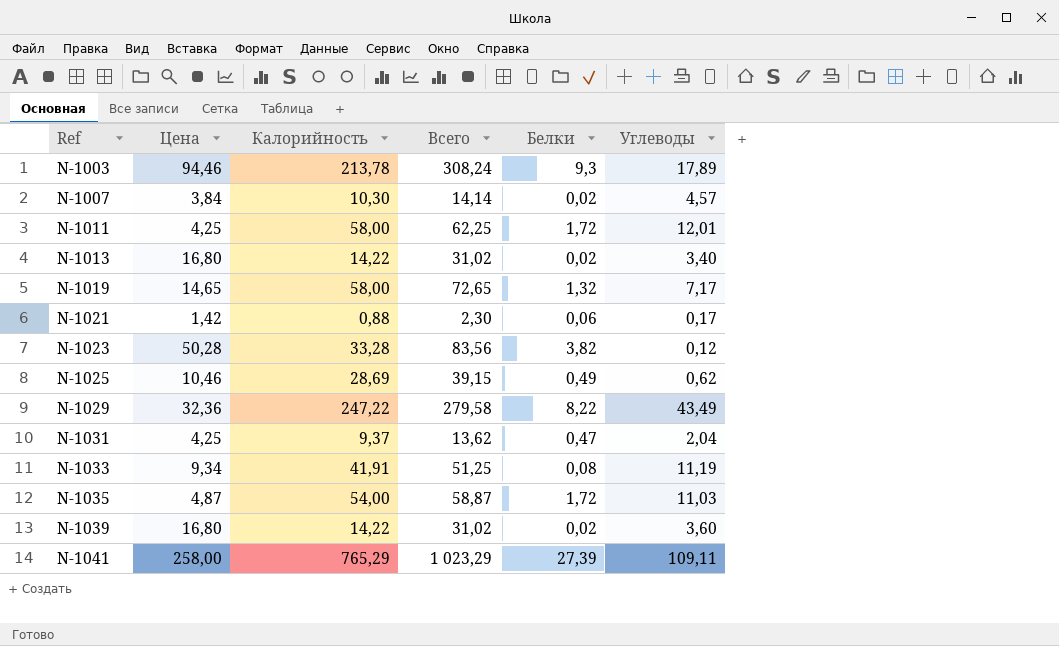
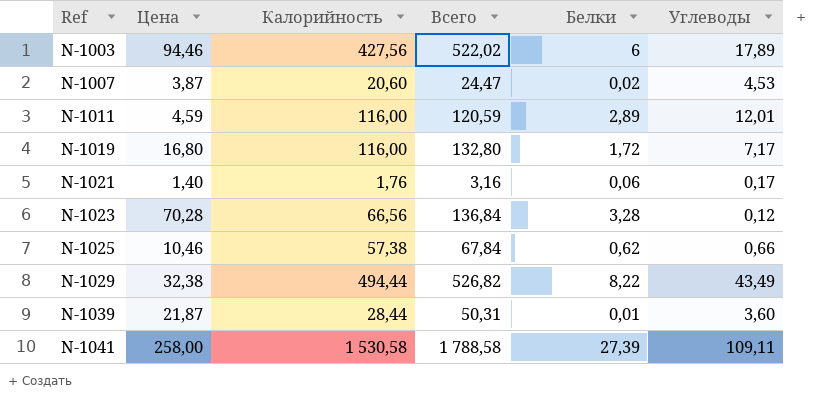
row N-1013: 16,80 | 14,22 | 31,02 | 0,02 | 3,40 -> none
row N-1031: 4,25 | 9,37 | 13,62 | 0,47 | 2,04 -> none
row N-1033: 9,34 | 41,91 | 51,25 | 0,08 | 11,19 -> none
row N-1035: 4,87 | 54,00 | 58,87 | 1,72 | 11,03 -> none
N-1003 | Калорийность: 213,78 -> 427,56
N-1003 | Всего: 308,24 -> 522,02
N-1003 | Белки: 9,3 -> 6
N-1007 | Цена: 3,84 -> 3,87
N-1007 | Калорийность: 10,30 -> 20,60
N-1007 | Всего: 14,14 -> 24,47
N-1007 | Углеводы: 4,57 -> 4,53
N-1011 | Цена: 4,25 -> 4,59
N-1011 | Калорийность: 58,00 -> 116,00
N-1011 | Всего: 62,25 -> 120,59
N-1011 | Белки: 1,72 -> 2,89
N-1019 | Цена: 14,65 -> 16,80
N-1019 | Калорийность: 58,00 -> 116,00
N-1019 | Всего: 72,65 -> 132,80
N-1019 | Белки: 1,32 -> 1,72
N-1021 | Цена: 1,42 -> 1,40
N-1021 | Калорийность: 0,88 -> 1,76
N-1021 | Всего: 2,30 -> 3,16
N-1023 | Цена: 50,28 -> 70,28
N-1023 | Калорийность: 33,28 -> 66,56
N-1023 | Всего: 83,56 -> 136,84
N-1023 | Белки: 3,82 -> 3,28
N-1025 | Калорийность: 28,69 -> 57,38
N-1025 | Всего: 39,15 -> 67,84
N-1025 | Белки: 0,49 -> 0,62
N-1025 | Углеводы: 0,62 -> 0,66
N-1029 | Цена: 32,36 -> 32,38
N-1029 | Калорийность: 247,22 -> 494,44
N-1029 | Всего: 279,58 -> 526,82
N-1039 | Цена: 16,80 -> 21,87
N-1039 | Калорийность: 14,22 -> 28,44
N-1039 | Всего: 31,02 -> 50,31
N-1039 | Белки: 0,02 -> 0,01
N-1041 | Калорийность: 765,29 -> 1 530,58
N-1041 | Всего: 1 023,29 -> 1 788,58

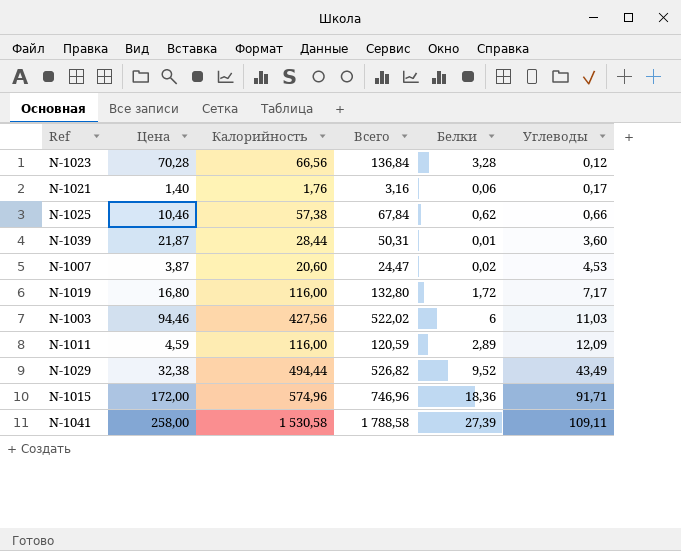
row order: Ref ascending -> Углеводы ascending
N-1003 | Углеводы: 17,89 -> 11,03
N-1011 | Углеводы: 12,01 -> 12,09
N-1029 | Белки: 8,22 -> 9,52
row N-1015: none -> 172,00 | 574,96 | 746,96 | 18,36 | 91,71

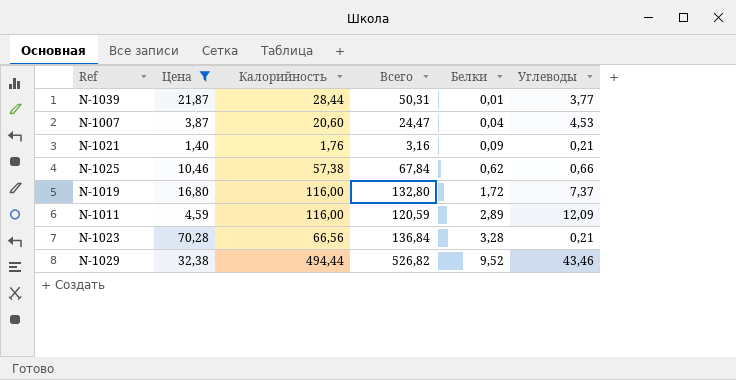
filter: none -> Цена <= 70,28
row order: Углеводы ascending -> Белки ascending
N-1039 | Углеводы: 3,60 -> 3,77
N-1007 | Белки: 0,02 -> 0,04
N-1021 | Белки: 0,06 -> 0,09
N-1021 | Углеводы: 0,17 -> 0,21
N-1019 | Углеводы: 7,17 -> 7,37
N-1023 | Углеводы: 0,12 -> 0,21
N-1029 | Углеводы: 43,49 -> 43,46

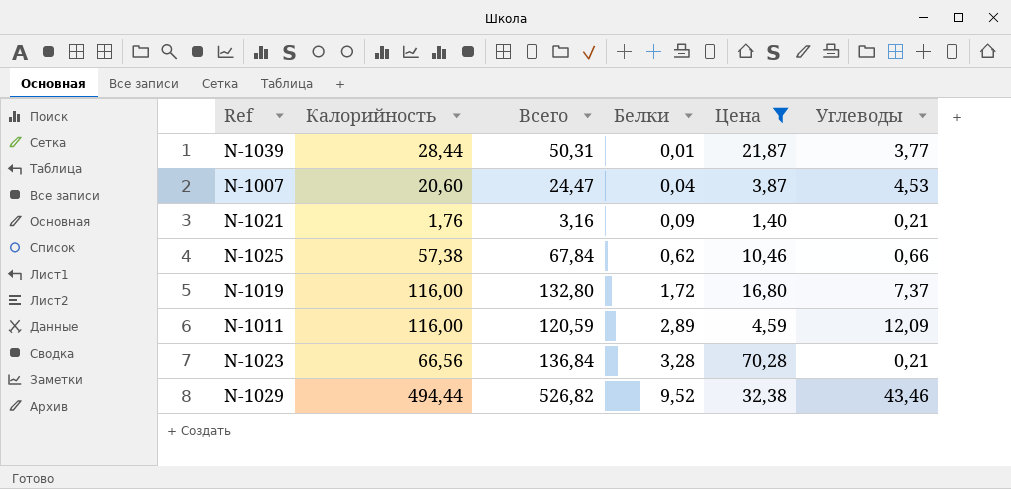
column Цена | position: 2 -> 5

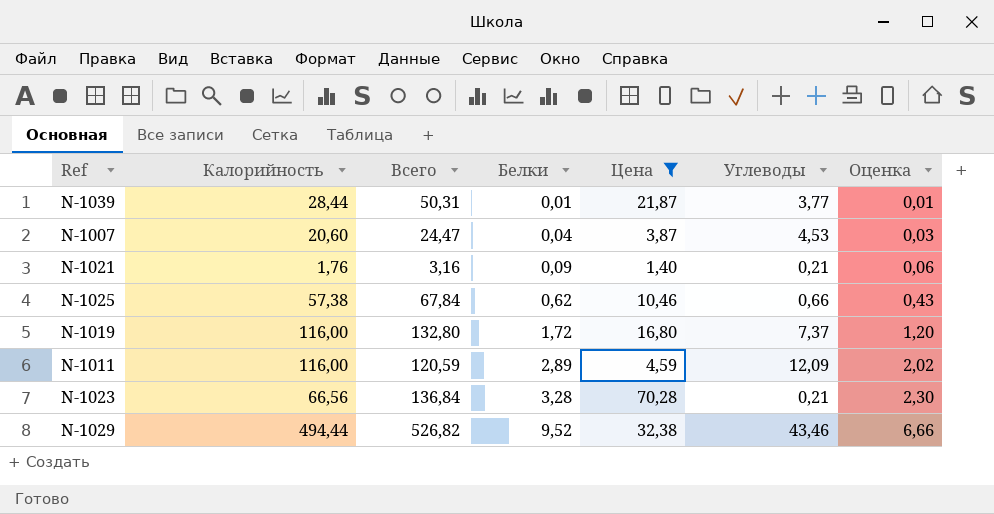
column Оценка | formula: none -> [Белки] * 0,7

